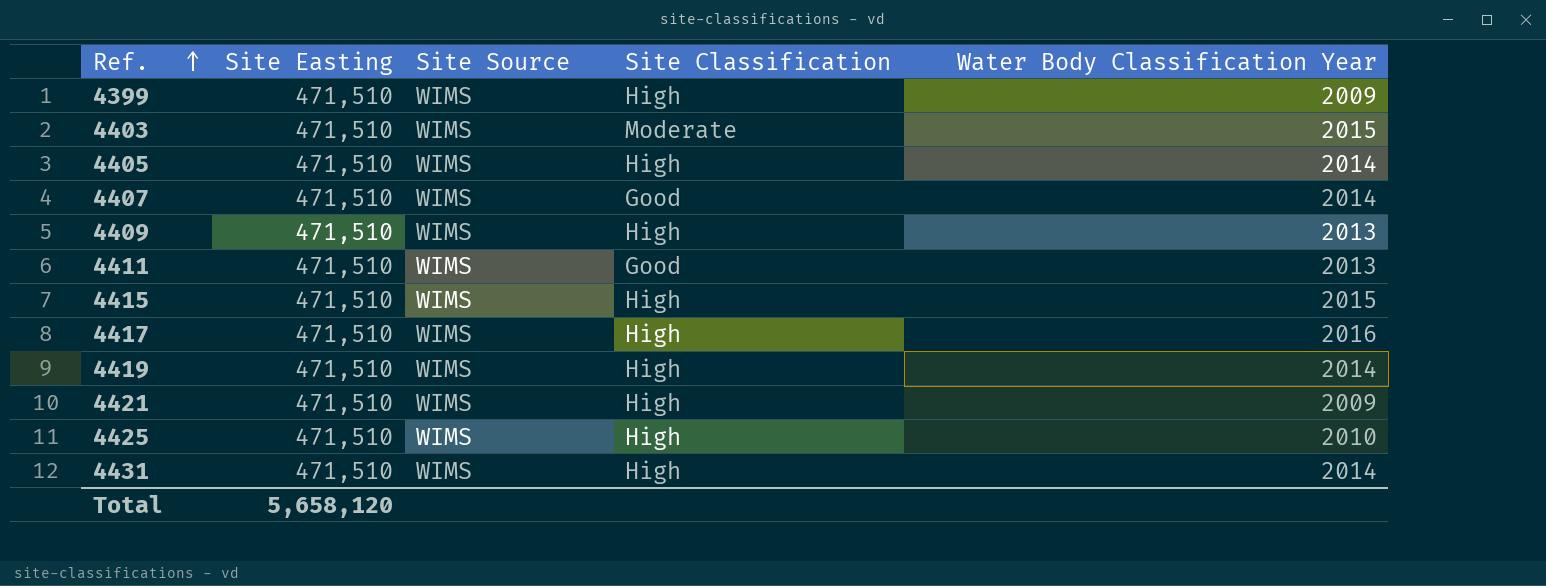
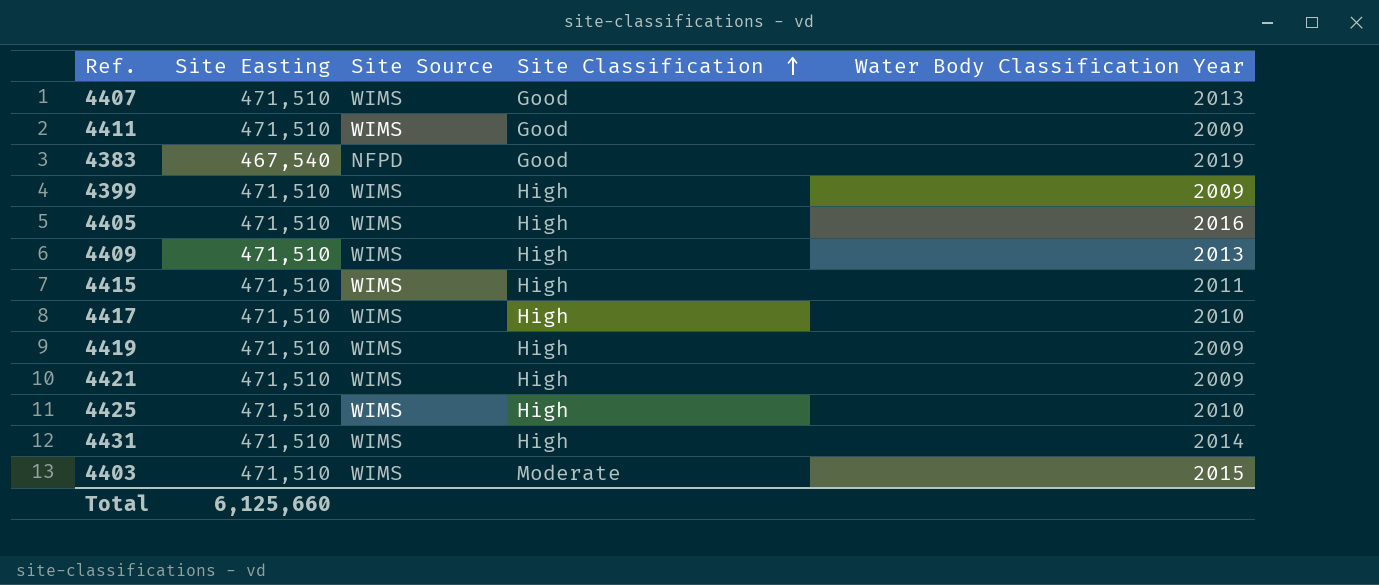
row order: Ref. ascending -> Site Classification ascending
4407 | Water Body Classification Year: 2014 -> 2013
4411 | Water Body Classification Year: 2013 -> 2009
row 4383: none -> 467,540 | NFPD | Good | 2019
4405 | Water Body Classification Year: 2014 -> 2016
4415 | Water Body Classification Year: 2015 -> 2011
4417 | Water Body Classification Year: 2016 -> 2010
4419 | Water Body Classification Year: 2014 -> 2009
Total | Site Easting: 5,658,120 -> 6,125,660

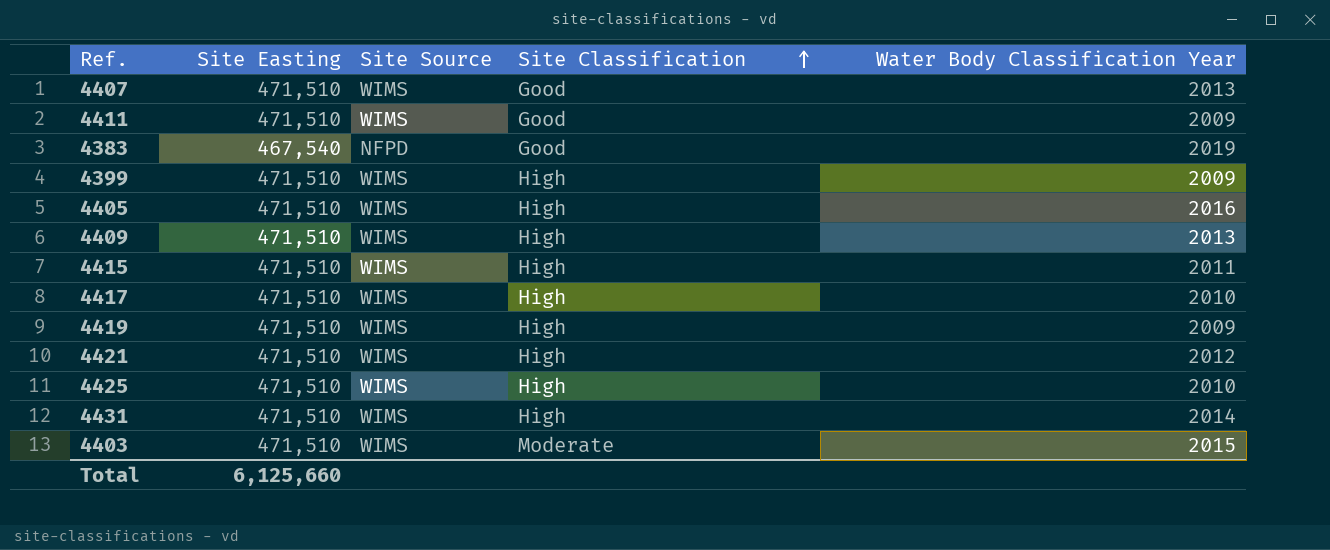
4421 | Water Body Classification Year: 2009 -> 2012

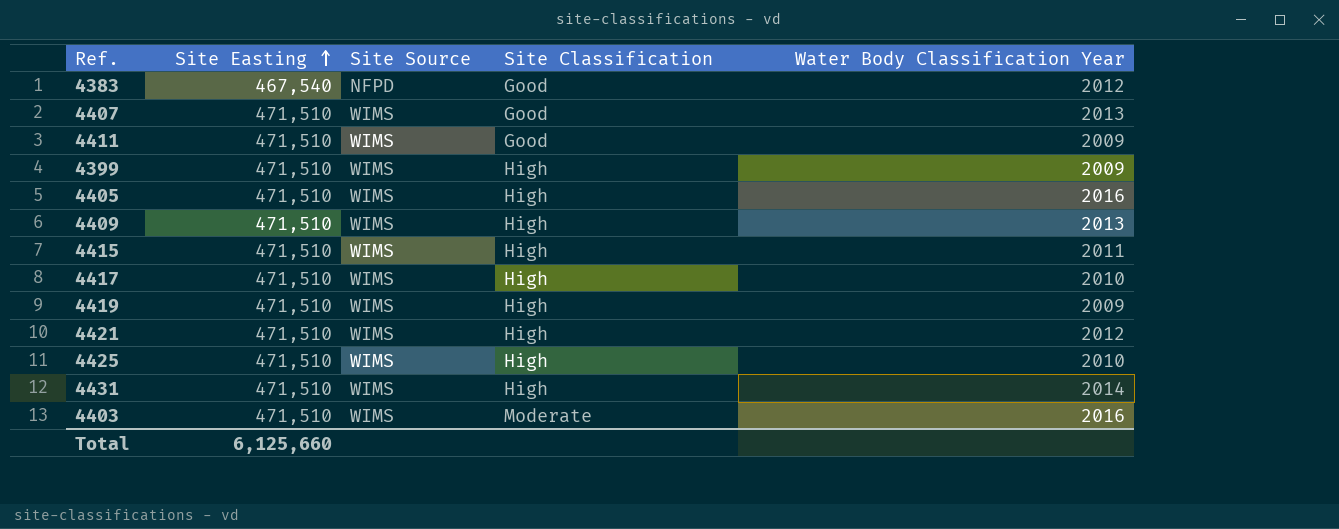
row order: Site Classification ascending -> Site Easting ascending
4383 | Water Body Classification Year: 2019 -> 2012
4403 | Water Body Classification Year: 2015 -> 2016

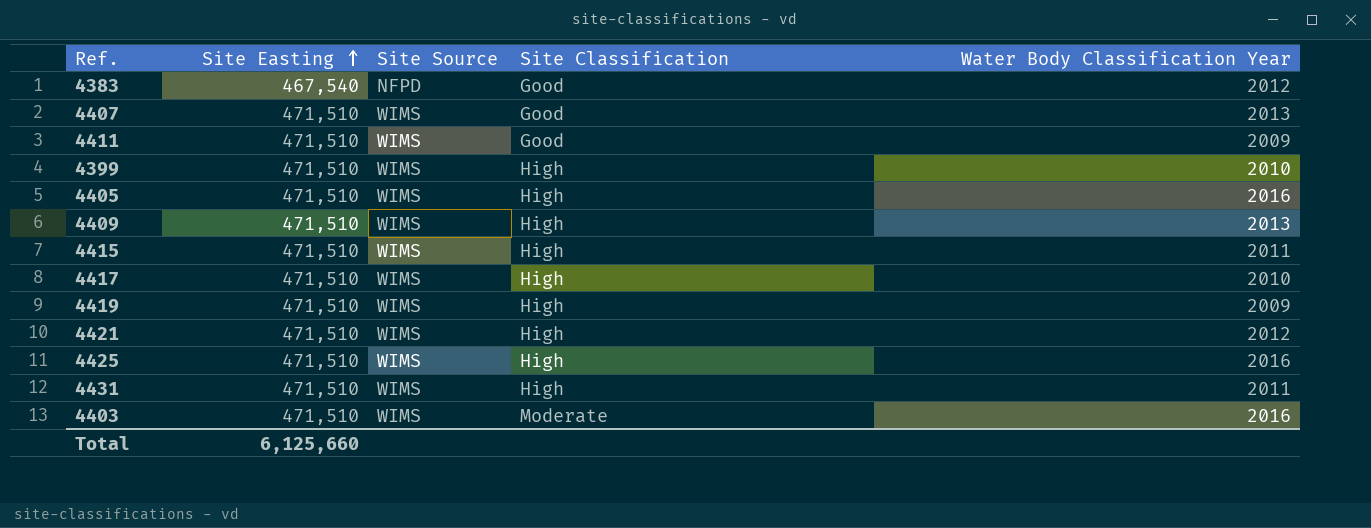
4399 | Water Body Classification Year: 2009 -> 2010
4425 | Water Body Classification Year: 2010 -> 2016
4431 | Water Body Classification Year: 2014 -> 2011

